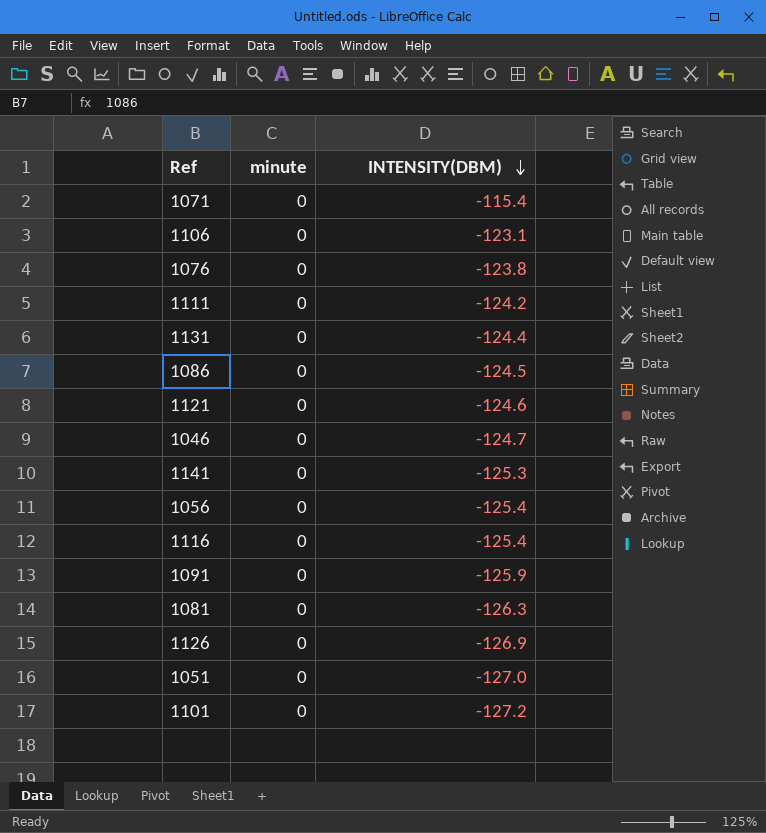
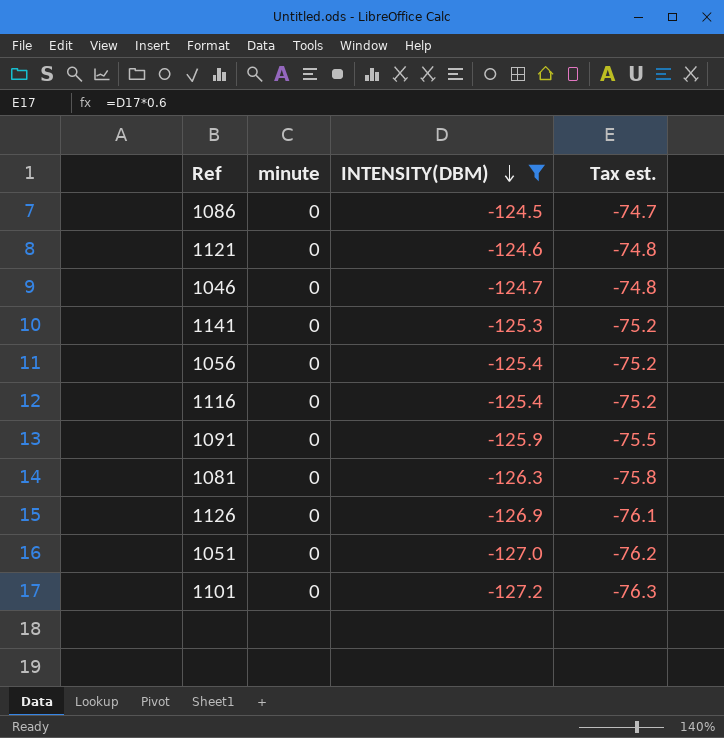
filter: none -> INTENSITY(DBM) <= -124.5
column Tax est. | formula: none -> [INTENSITY(DBM)] * 0.6

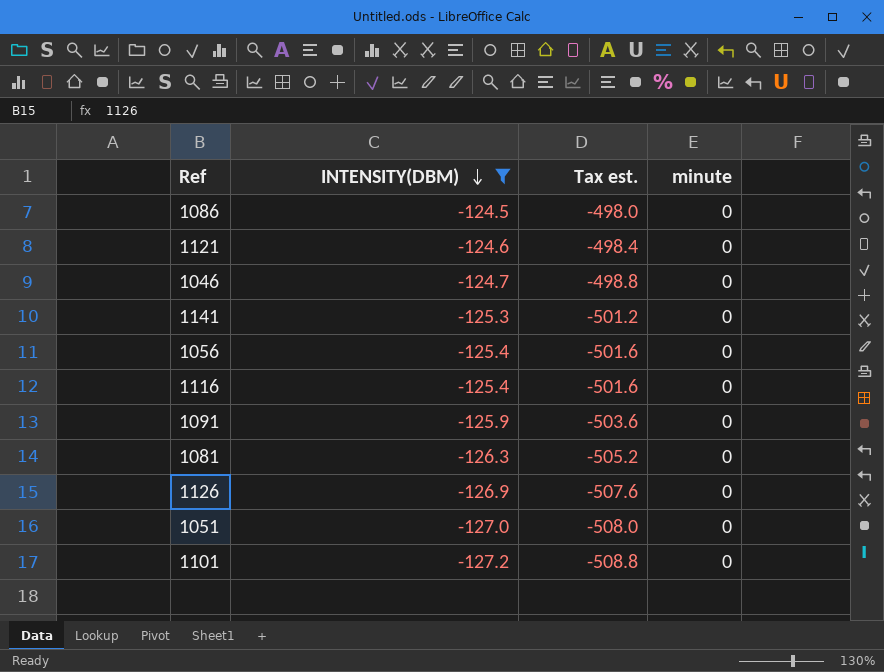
column Tax est. | formula: [INTENSITY(DBM)] * 0.6 -> [INTENSITY(DBM)] * 4
column minute | position: 2 -> 4

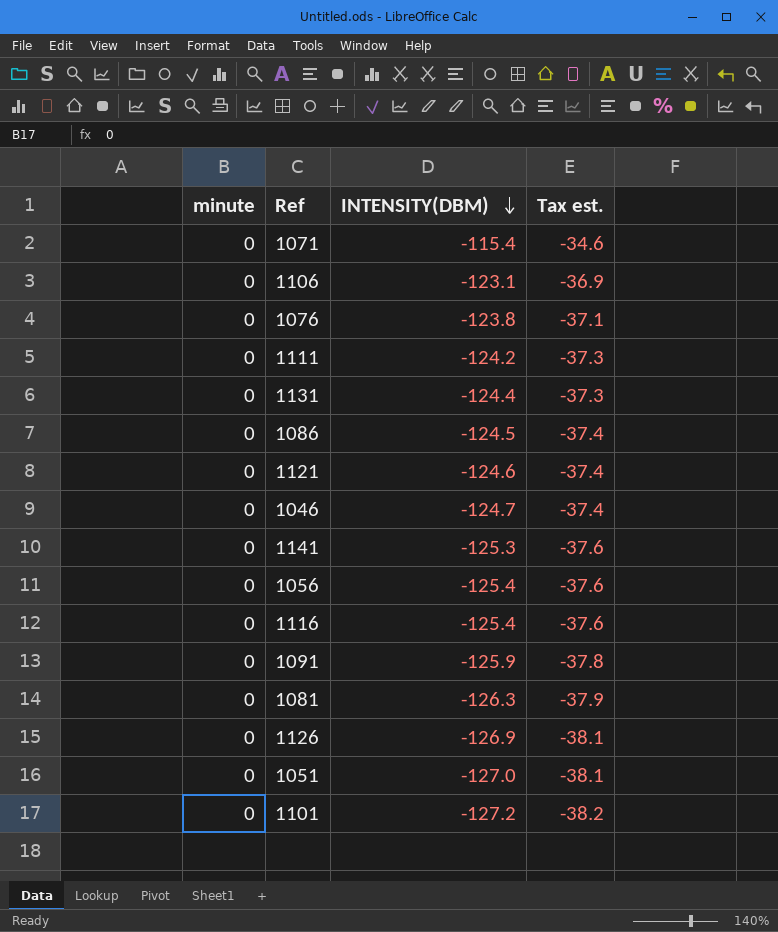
filter: INTENSITY(DBM) <= -124.5 -> none
column minute | position: 4 -> 1
column Tax est. | formula: [INTENSITY(DBM)] * 4 -> [INTENSITY(DBM)] * 0.3

